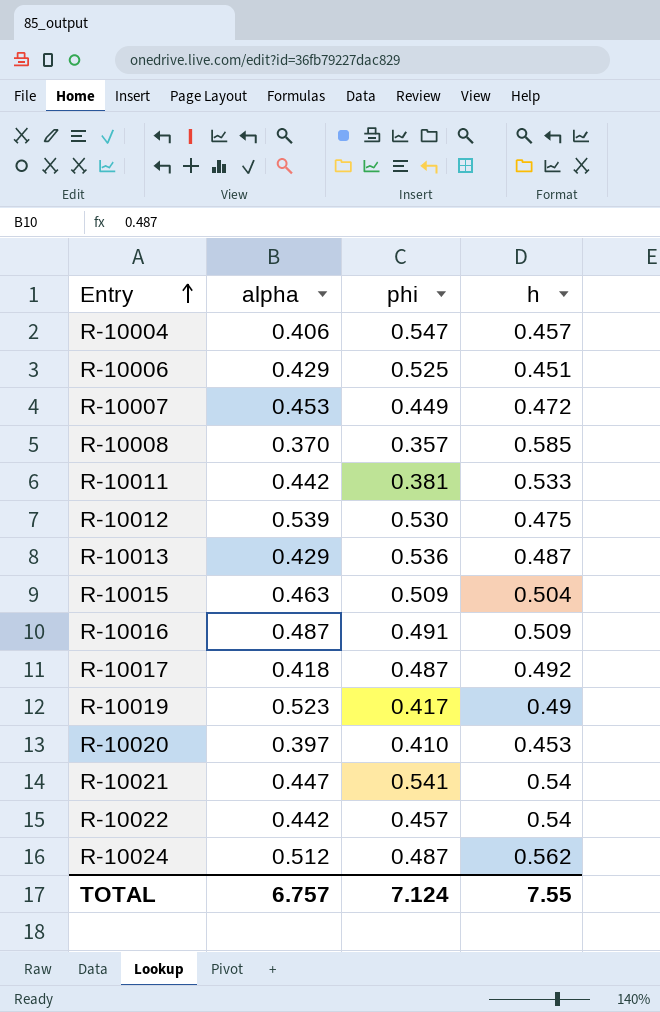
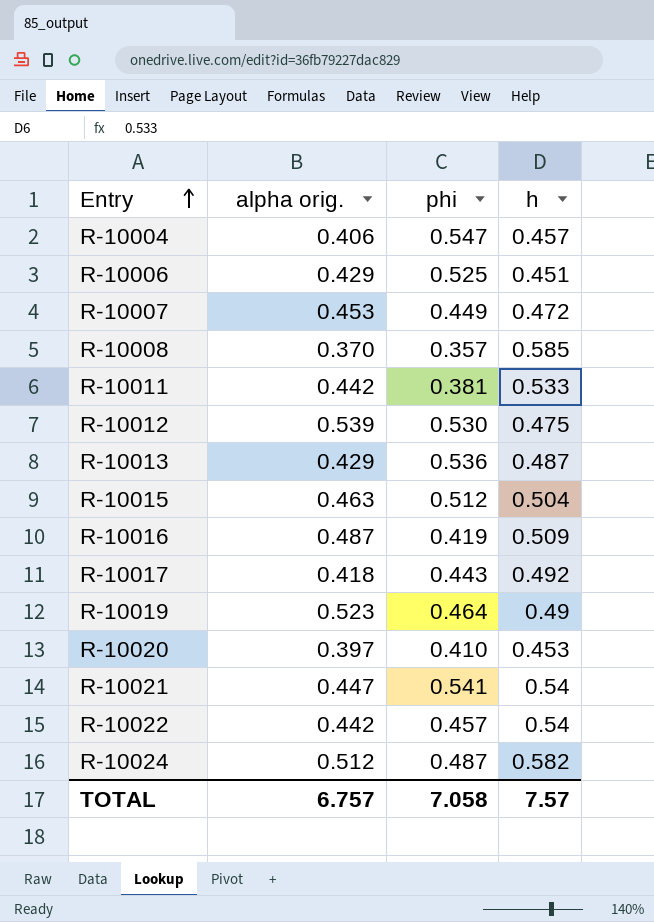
column name: alpha -> alpha orig.
R-10015 | phi: 0.509 -> 0.512
R-10016 | phi: 0.491 -> 0.419
R-10017 | phi: 0.487 -> 0.443
R-10019 | phi: 0.417 -> 0.464
R-10024 | h: 0.562 -> 0.582
TOTAL | phi: 7.124 -> 7.058
TOTAL | h: 7.55 -> 7.57

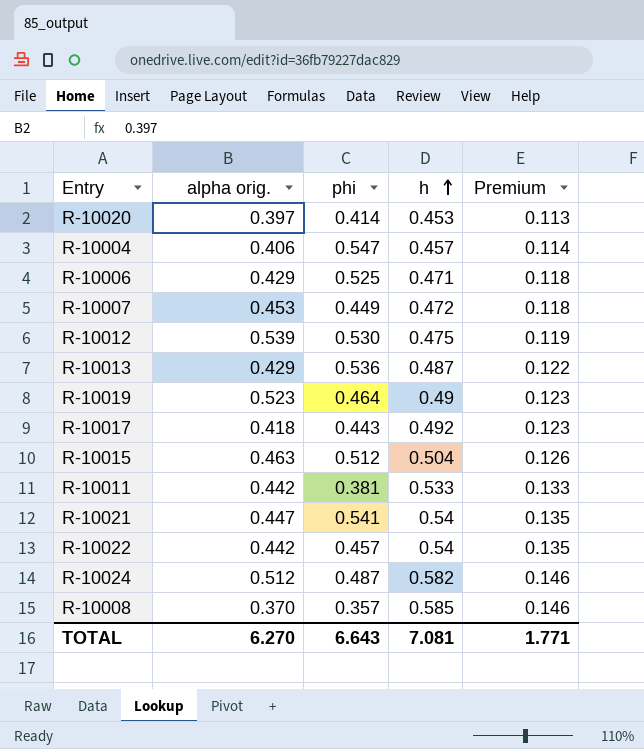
row order: Entry ascending -> h ascending
column Premium | formula: none -> [h] * 0.25
row R-10016: 0.487 | 0.419 | 0.509 -> none
R-10020 | phi: 0.410 -> 0.414
R-10006 | h: 0.451 -> 0.471
TOTAL | alpha orig.: 6.757 -> 6.270
TOTAL | phi: 7.058 -> 6.643
TOTAL | h: 7.57 -> 7.081

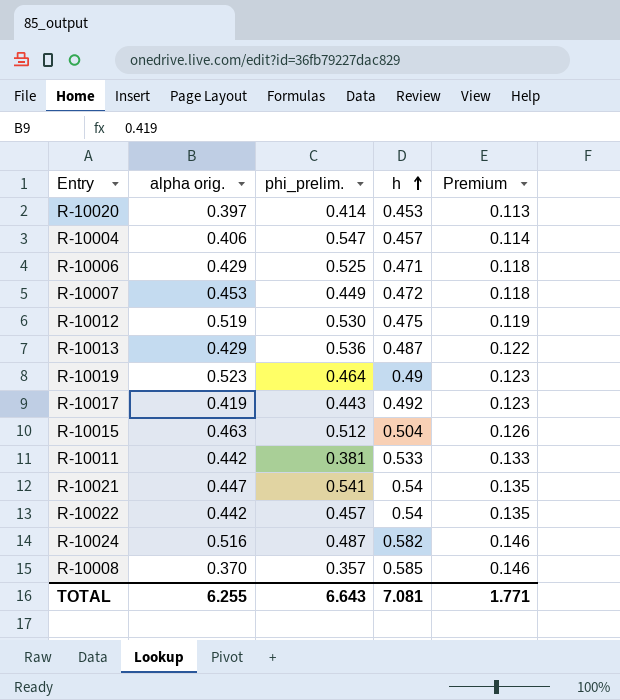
column name: phi -> phi_prelim.
R-10012 | alpha orig.: 0.539 -> 0.519
R-10017 | alpha orig.: 0.418 -> 0.419
R-10024 | alpha orig.: 0.512 -> 0.516
TOTAL | alpha orig.: 6.270 -> 6.255

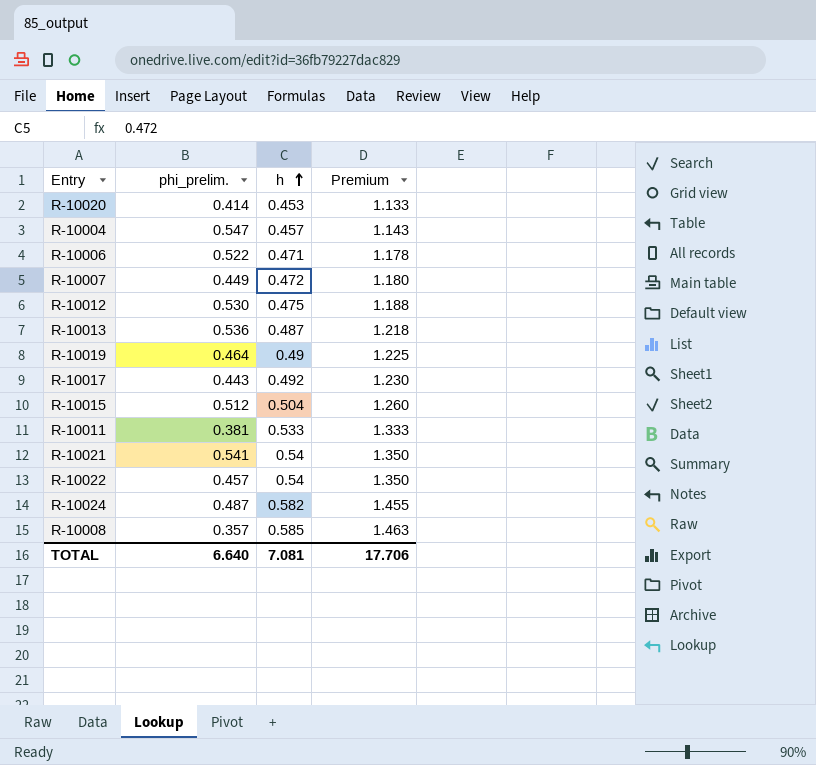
column alpha orig. | position: 2 -> none
column Premium | formula: [h] * 0.25 -> [h] * 2.5
R-10006 | phi_prelim.: 0.525 -> 0.522
TOTAL | phi_prelim.: 6.643 -> 6.640
TOTAL | Premium: 1.771 -> 17.706

